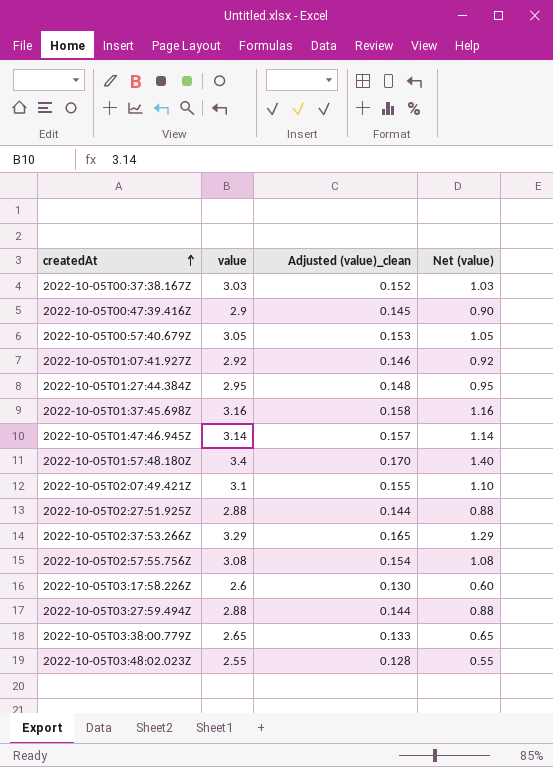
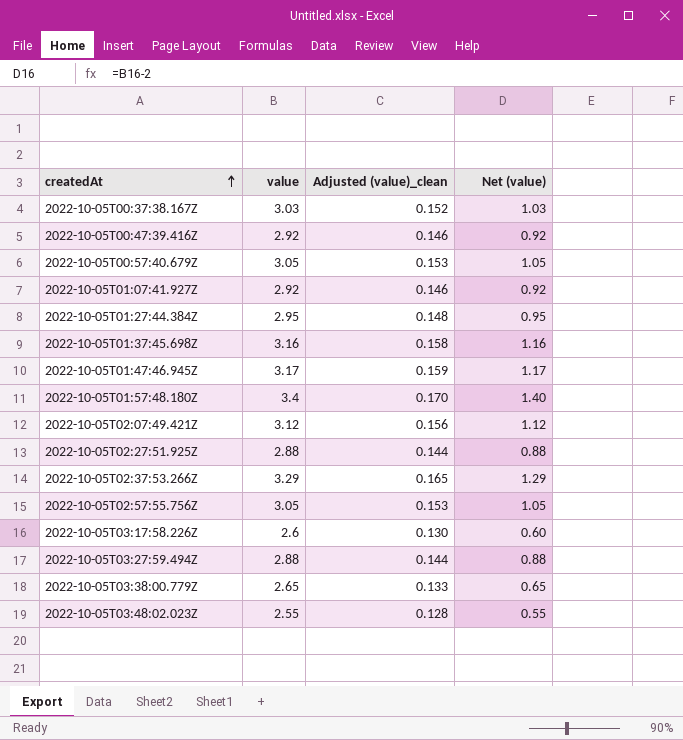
2022-10-05T00:47:39.416Z | value: 2.9 -> 2.92
2022-10-05T00:47:39.416Z | Adjusted (value)_clean: 0.145 -> 0.146
2022-10-05T00:47:39.416Z | Net (value): 0.90 -> 0.92
2022-10-05T01:47:46.945Z | value: 3.14 -> 3.17
2022-10-05T01:47:46.945Z | Adjusted (value)_clean: 0.157 -> 0.159
2022-10-05T01:47:46.945Z | Net (value): 1.14 -> 1.17
2022-10-05T02:07:49.421Z | value: 3.1 -> 3.12
2022-10-05T02:07:49.421Z | Adjusted (value)_clean: 0.155 -> 0.156
2022-10-05T02:07:49.421Z | Net (value): 1.10 -> 1.12
2022-10-05T02:57:55.756Z | value: 3.08 -> 3.05
2022-10-05T02:57:55.756Z | Adjusted (value)_clean: 0.154 -> 0.153
2022-10-05T02:57:55.756Z | Net (value): 1.08 -> 1.05

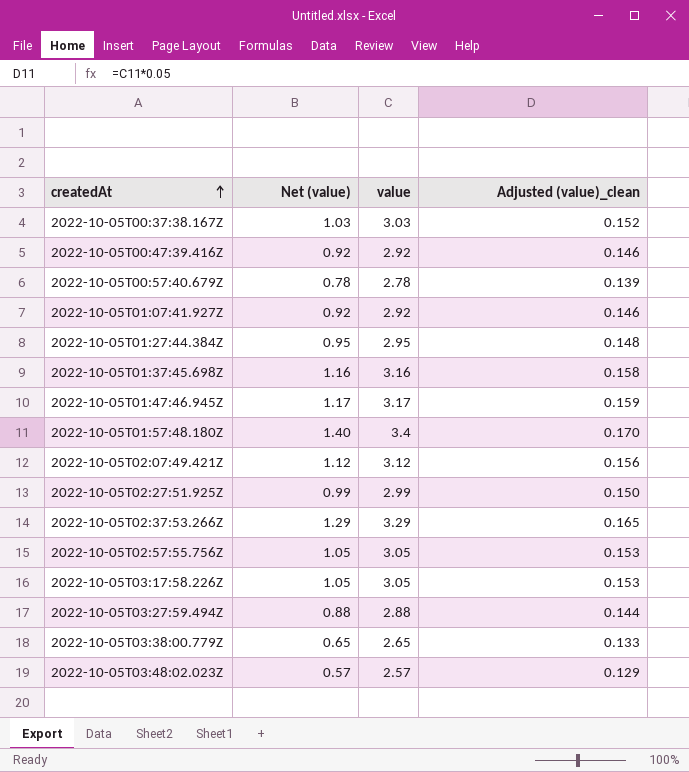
column Net (value) | position: 4 -> 2
2022-10-05T00:57:40.679Z | Net (value): 1.05 -> 0.78
2022-10-05T00:57:40.679Z | value: 3.05 -> 2.78
2022-10-05T00:57:40.679Z | Adjusted (value)_clean: 0.153 -> 0.139
2022-10-05T02:27:51.925Z | Net (value): 0.88 -> 0.99
2022-10-05T02:27:51.925Z | value: 2.88 -> 2.99
2022-10-05T02:27:51.925Z | Adjusted (value)_clean: 0.144 -> 0.150
2022-10-05T03:17:58.226Z | Net (value): 0.60 -> 1.05
2022-10-05T03:17:58.226Z | value: 2.6 -> 3.05
2022-10-05T03:17:58.226Z | Adjusted (value)_clean: 0.130 -> 0.153
2022-10-05T03:48:02.023Z | Net (value): 0.55 -> 0.57
2022-10-05T03:48:02.023Z | value: 2.55 -> 2.57
2022-10-05T03:48:02.023Z | Adjusted (value)_clean: 0.128 -> 0.129

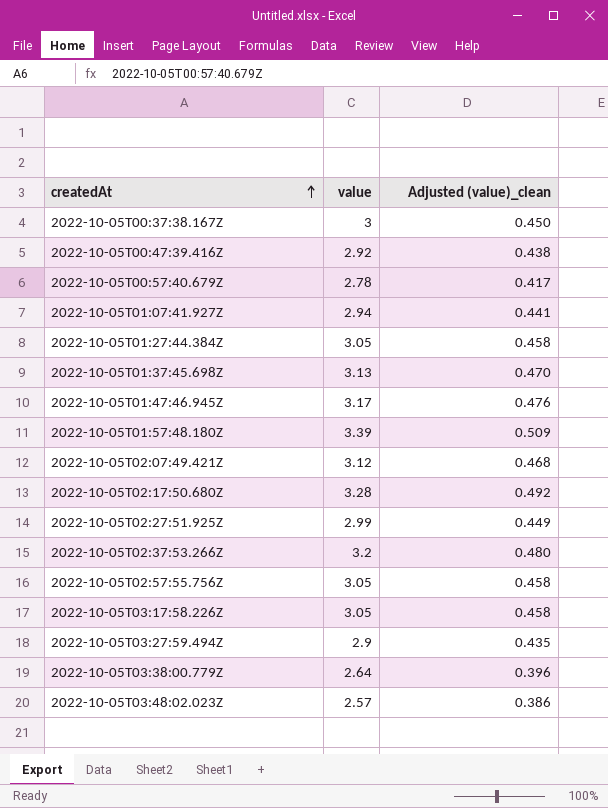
column Net (value) | formula: [value] - 2 -> none
column Adjusted (value)_clean | formula: [value] * 0.05 -> [value] * 0.15
2022-10-05T00:37:38.167Z | value: 3.03 -> 3
2022-10-05T01:07:41.927Z | value: 2.92 -> 2.94
2022-10-05T01:27:44.384Z | value: 2.95 -> 3.05
2022-10-05T01:37:45.698Z | value: 3.16 -> 3.13
2022-10-05T01:57:48.180Z | value: 3.4 -> 3.39
row 2022-10-05T02:17:50.680Z: none -> 3.28 | 0.492
2022-10-05T02:37:53.266Z | value: 3.29 -> 3.2
2022-10-05T03:27:59.494Z | value: 2.88 -> 2.9
2022-10-05T03:38:00.779Z | value: 2.65 -> 2.64

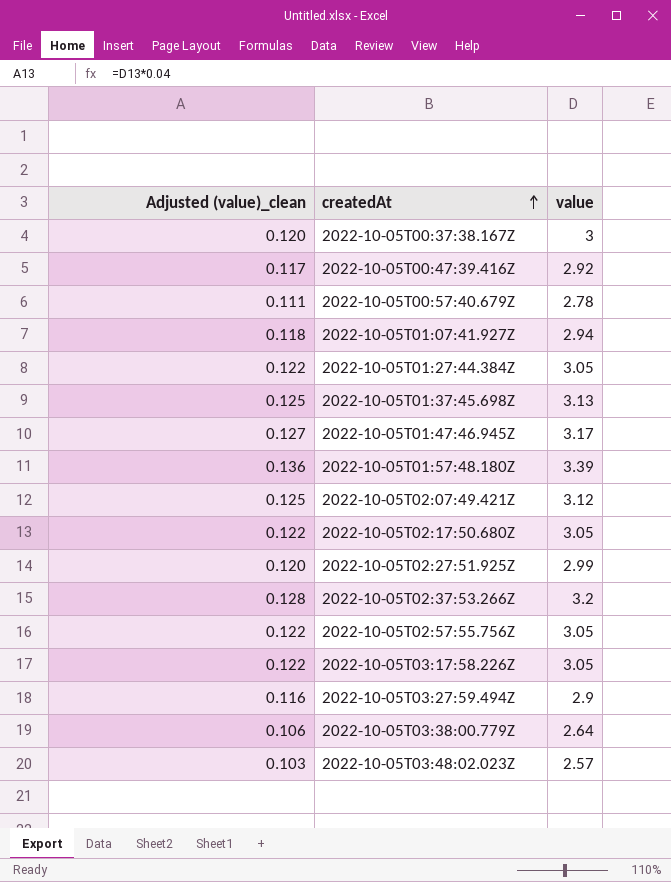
column Adjusted (value)_clean | formula: [value] * 0.15 -> [value] * 0.04
column Adjusted (value)_clean | position: 3 -> 1
2022-10-05T02:17:50.680Z | value: 3.28 -> 3.05

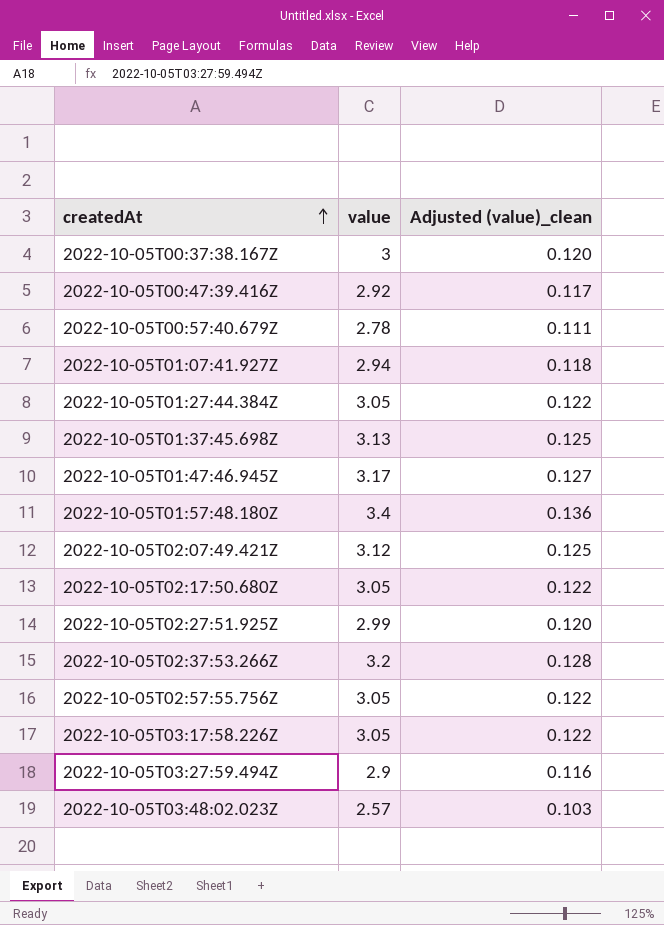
column Adjusted (value)_clean | position: 1 -> 3
row 2022-10-05T03:38:00.779Z: 0.106 | 2.64 -> none
2022-10-05T01:57:48.180Z | value: 3.39 -> 3.4

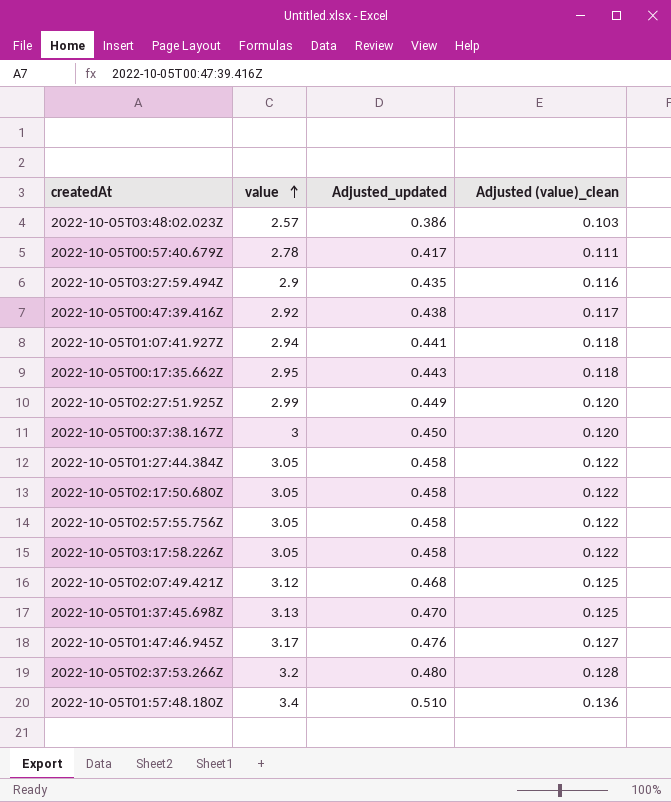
row order: createdAt ascending -> value ascending
column Adjusted_updated | formula: none -> [value] * 0.15
row 2022-10-05T00:17:35.662Z: none -> 2.95 | 0.443 | 0.118

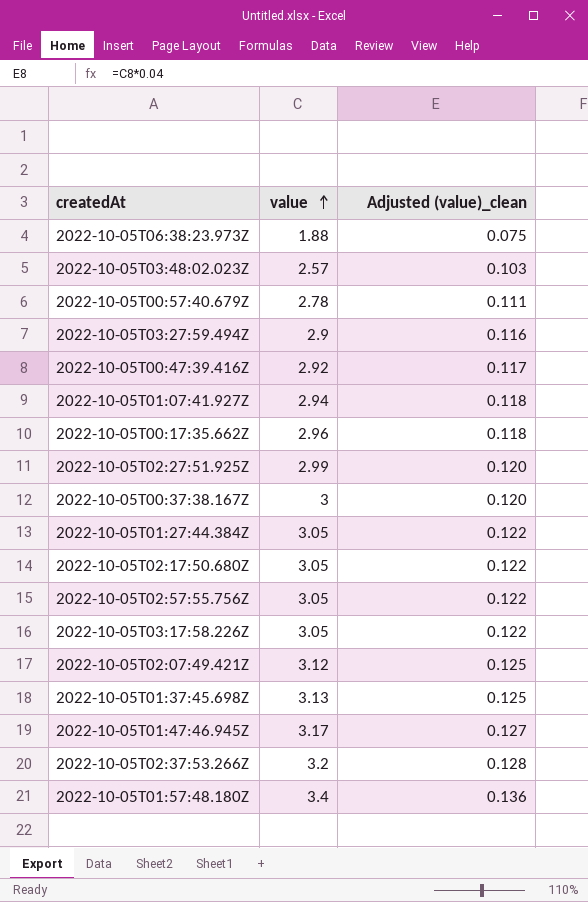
column Adjusted_updated | formula: [value] * 0.15 -> none
row 2022-10-05T06:38:23.973Z: none -> 1.88 | 0.075
2022-10-05T00:17:35.662Z | value: 2.95 -> 2.96

